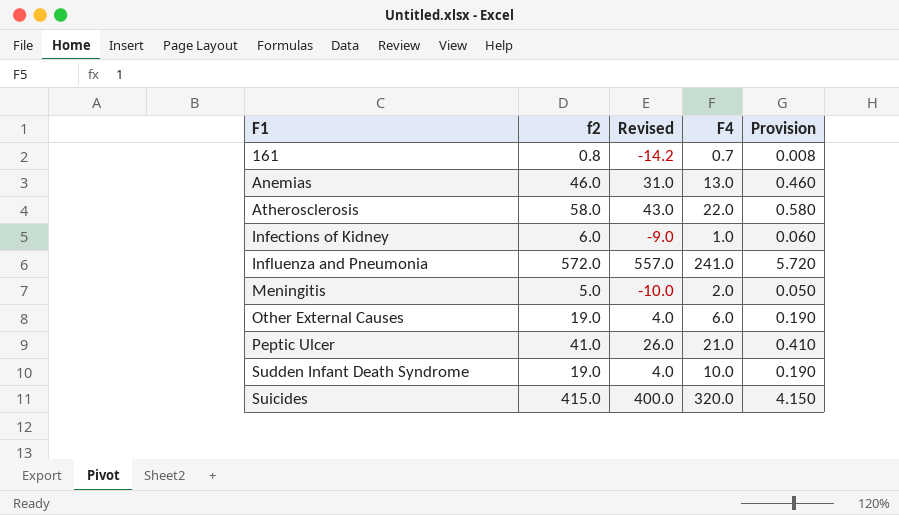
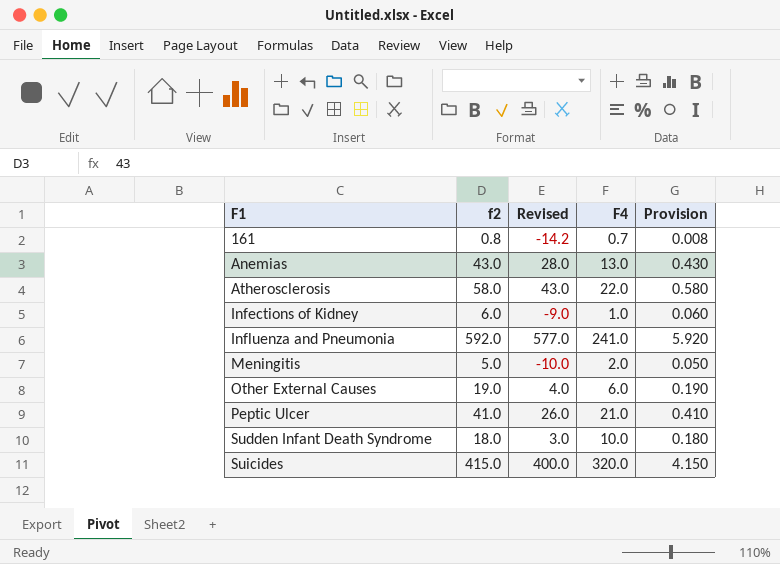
Anemias | f2: 46.0 -> 43.0
Anemias | Revised: 31.0 -> 28.0
Anemias | Provision: 0.460 -> 0.430
Influenza and Pneumonia | f2: 572.0 -> 592.0
Influenza and Pneumonia | Revised: 557.0 -> 577.0
Influenza and Pneumonia | Provision: 5.720 -> 5.920
Sudden Infant Death Syndrome | f2: 19.0 -> 18.0
Sudden Infant Death Syndrome | Revised: 4.0 -> 3.0
Sudden Infant Death Syndrome | Provision: 0.190 -> 0.180

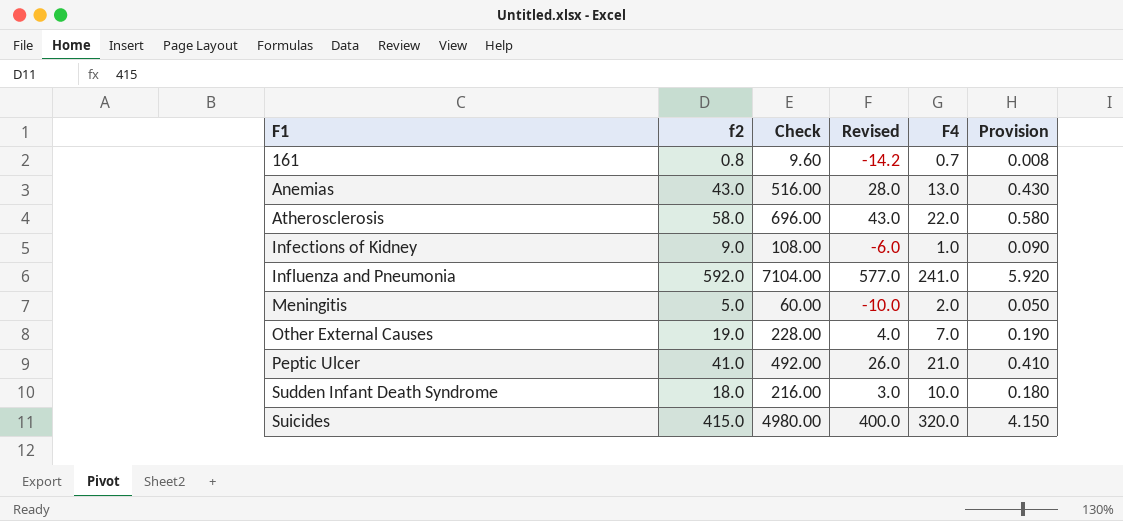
column Check | formula: none -> [f2] * 12
Infections of Kidney | f2: 6.0 -> 9.0
Infections of Kidney | Revised: -9.0 -> -6.0
Infections of Kidney | Provision: 0.060 -> 0.090
Other External Causes | F4: 6.0 -> 7.0

